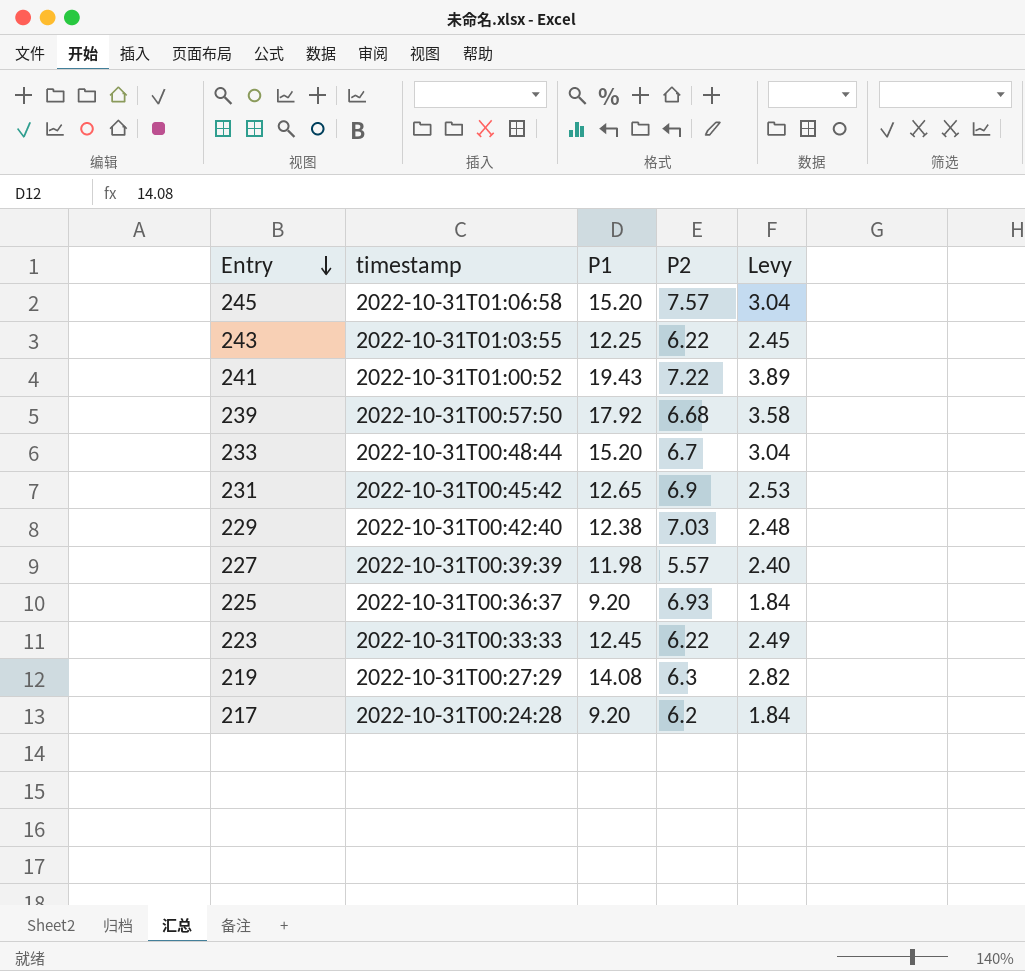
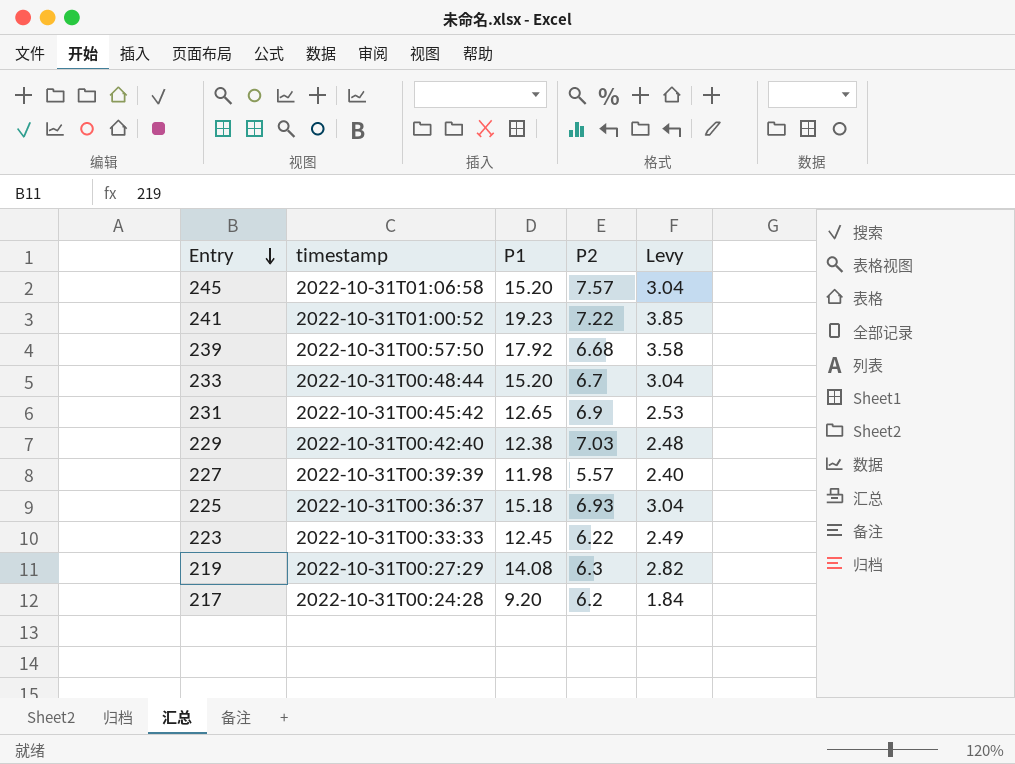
row 243: 2022-10-31T01:03:55 | 12.25 | 6.22 | 2.45 -> none
241 | P1: 19.43 -> 19.23
241 | Levy: 3.89 -> 3.85
225 | P1: 9.20 -> 15.18
225 | Levy: 1.84 -> 3.04

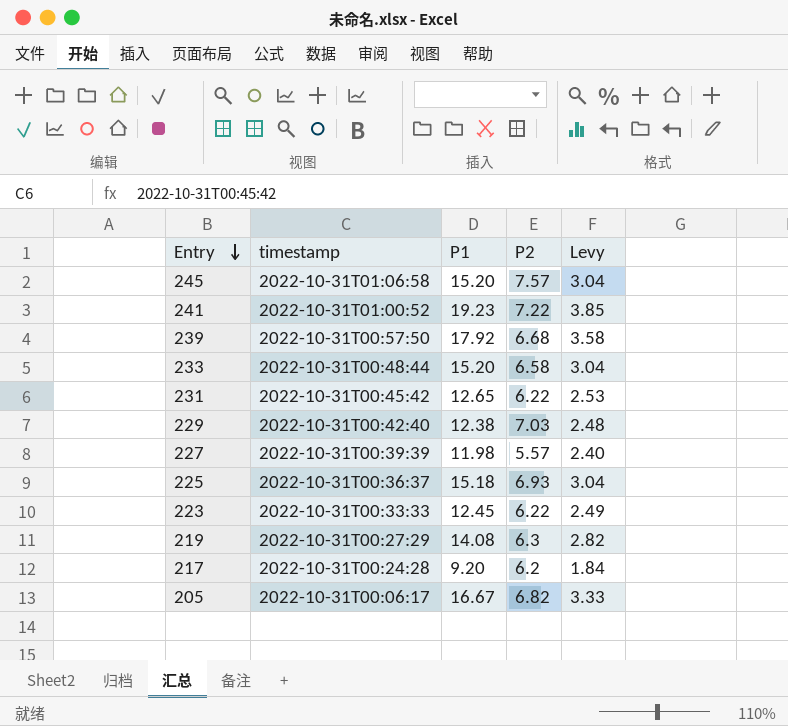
233 | P2: 6.7 -> 6.58
231 | P2: 6.9 -> 6.22
row 205: none -> 2022-10-31T00:06:17 | 16.67 | 6.82 | 3.33

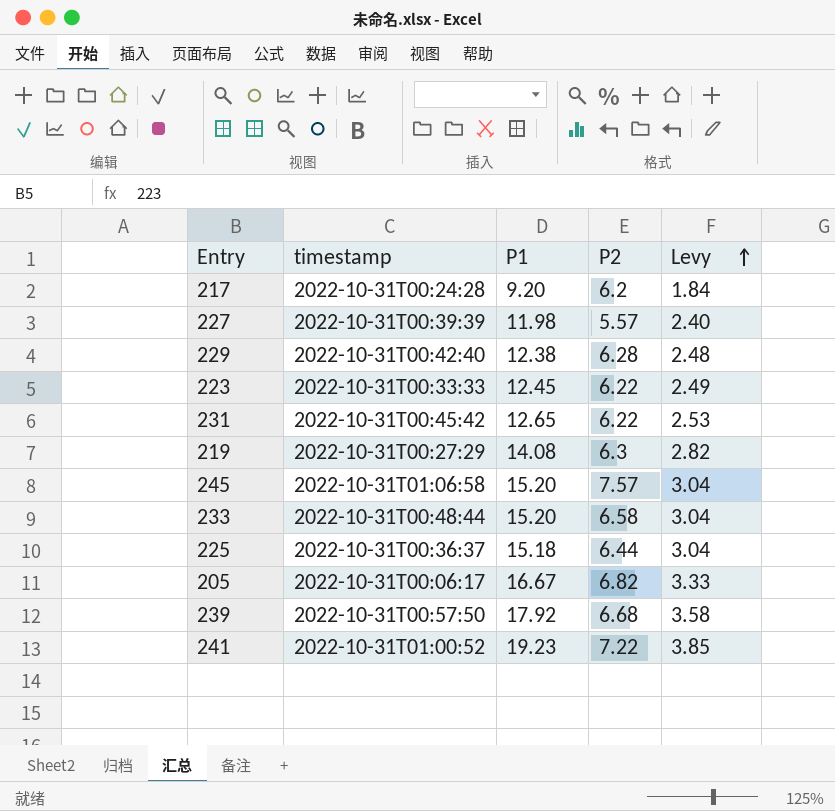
row order: Entry descending -> Levy ascending
229 | P2: 7.03 -> 6.28
225 | P2: 6.93 -> 6.44

